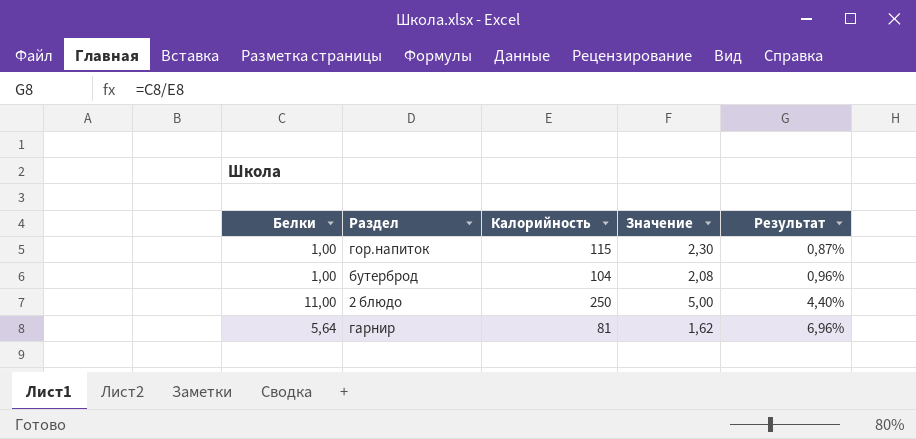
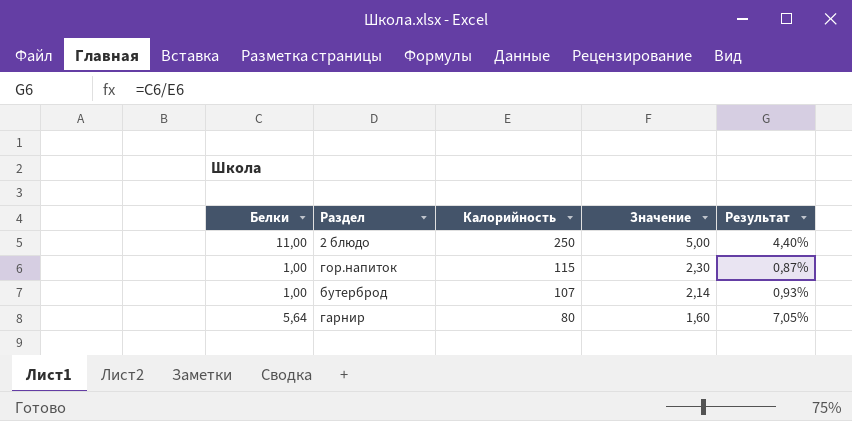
row order: Результат ascending -> Калорийность descending
бутерброд | Калорийность: 104 -> 107
бутерброд | Значение: 2,08 -> 2,14
бутерброд | Результат: 0,96% -> 0,93%
гарнир | Калорийность: 81 -> 80
гарнир | Значение: 1,62 -> 1,60
гарнир | Результат: 6,96% -> 7,05%

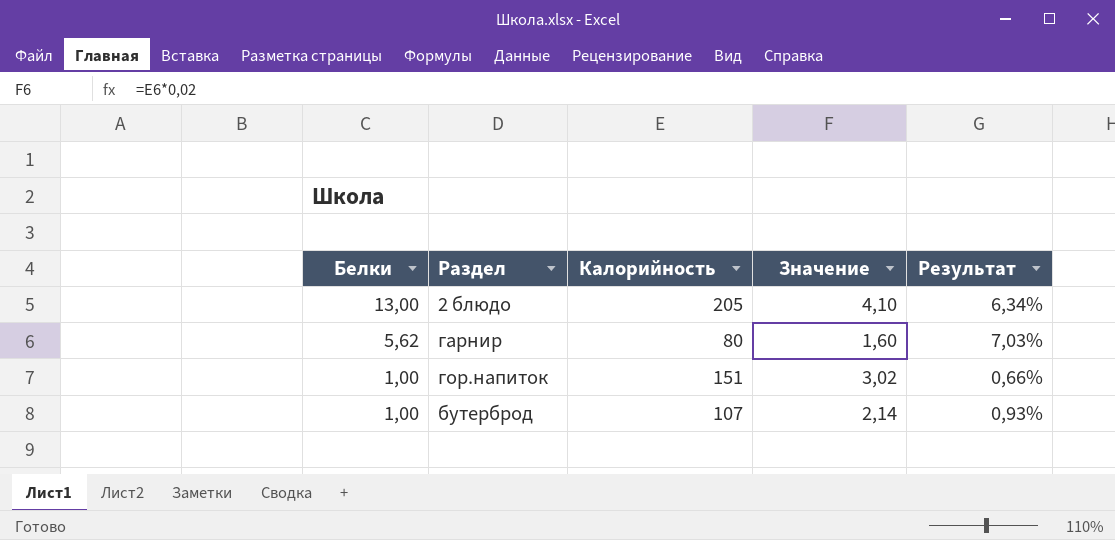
row order: Калорийность descending -> Белки descending
2 блюдо | Белки: 11,00 -> 13,00
2 блюдо | Калорийность: 250 -> 205
2 блюдо | Значение: 5,00 -> 4,10
2 блюдо | Результат: 4,40% -> 6,34%
гарнир | Белки: 5,64 -> 5,62
гарнир | Результат: 7,05% -> 7,03%
гор.напиток | Калорийность: 115 -> 151
гор.напиток | Значение: 2,30 -> 3,02
гор.напиток | Результат: 0,87% -> 0,66%

